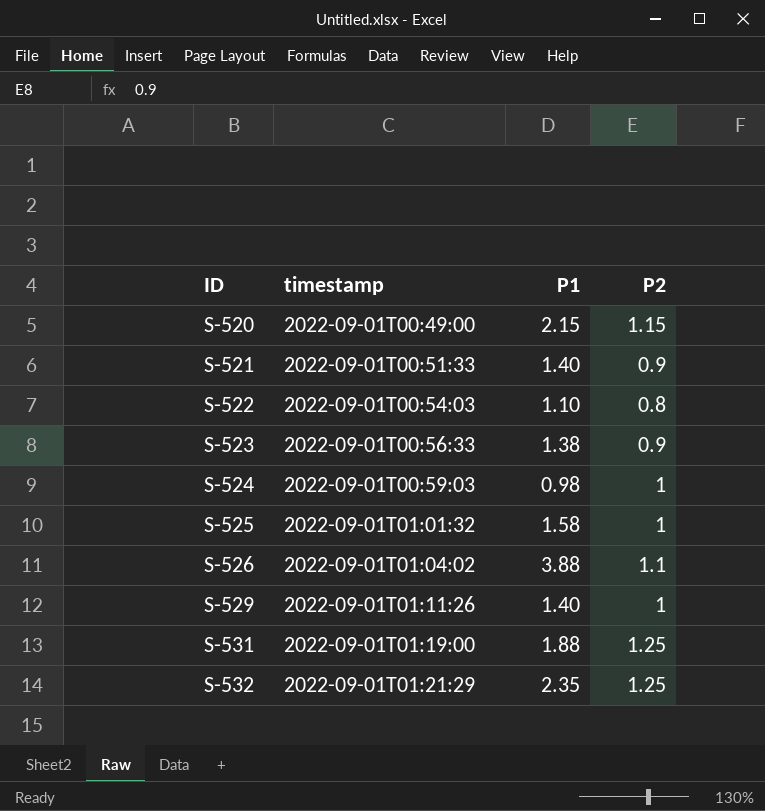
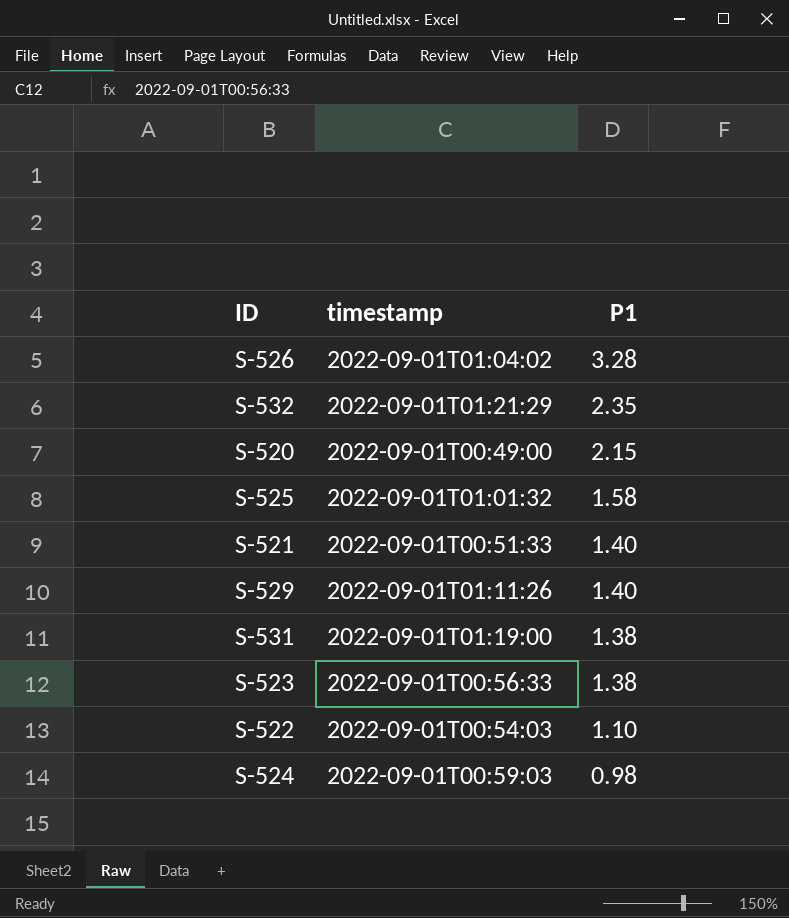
row order: ID ascending -> P1 descending
column P2 | position: 4 -> none
S-526 | P1: 3.88 -> 3.28
S-531 | P1: 1.88 -> 1.38

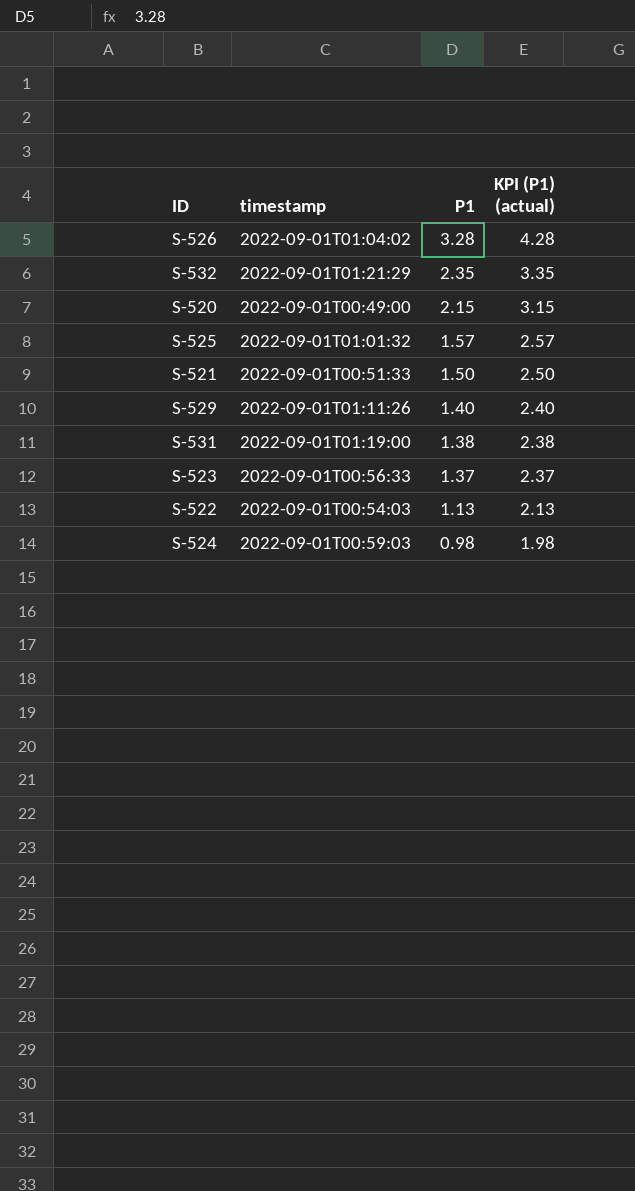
column KPI (P1) (actual) | formula: none -> [P1] + 1
S-525 | P1: 1.58 -> 1.57
S-521 | P1: 1.40 -> 1.50
S-523 | P1: 1.38 -> 1.37
S-522 | P1: 1.10 -> 1.13

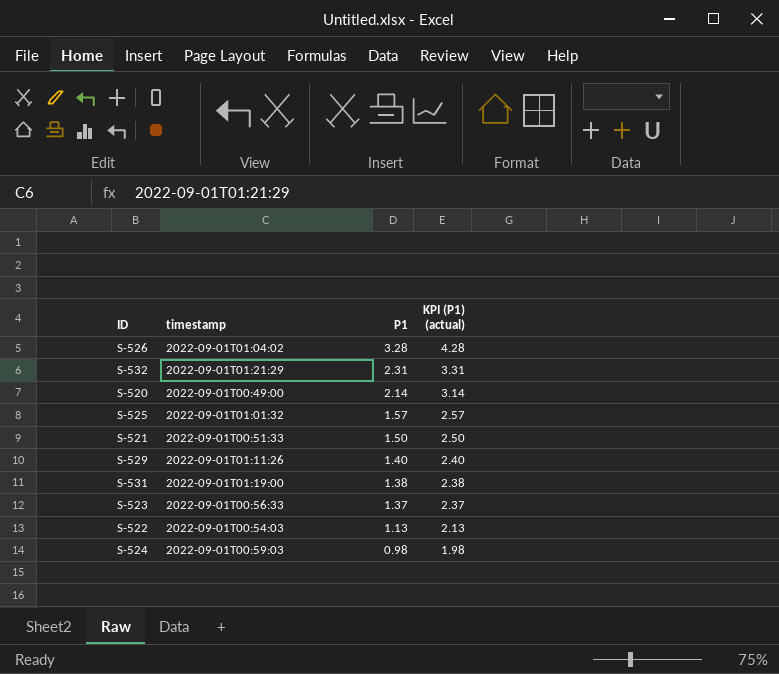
S-532 | P1: 2.35 -> 2.31
S-532 | KPI (P1) (actual): 3.35 -> 3.31
S-520 | P1: 2.15 -> 2.14
S-520 | KPI (P1) (actual): 3.15 -> 3.14

